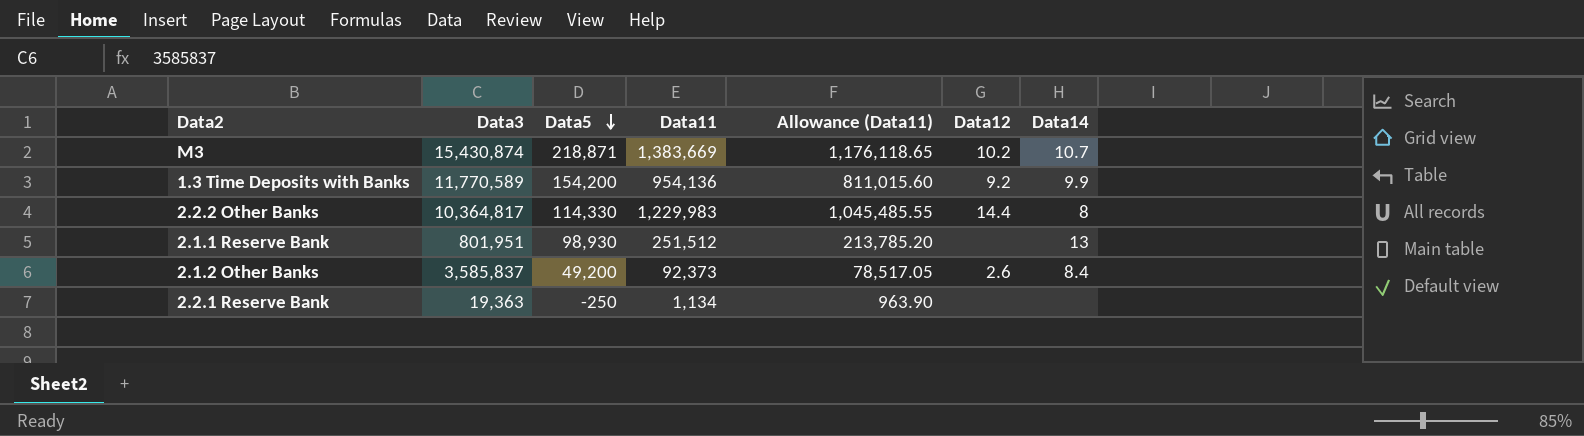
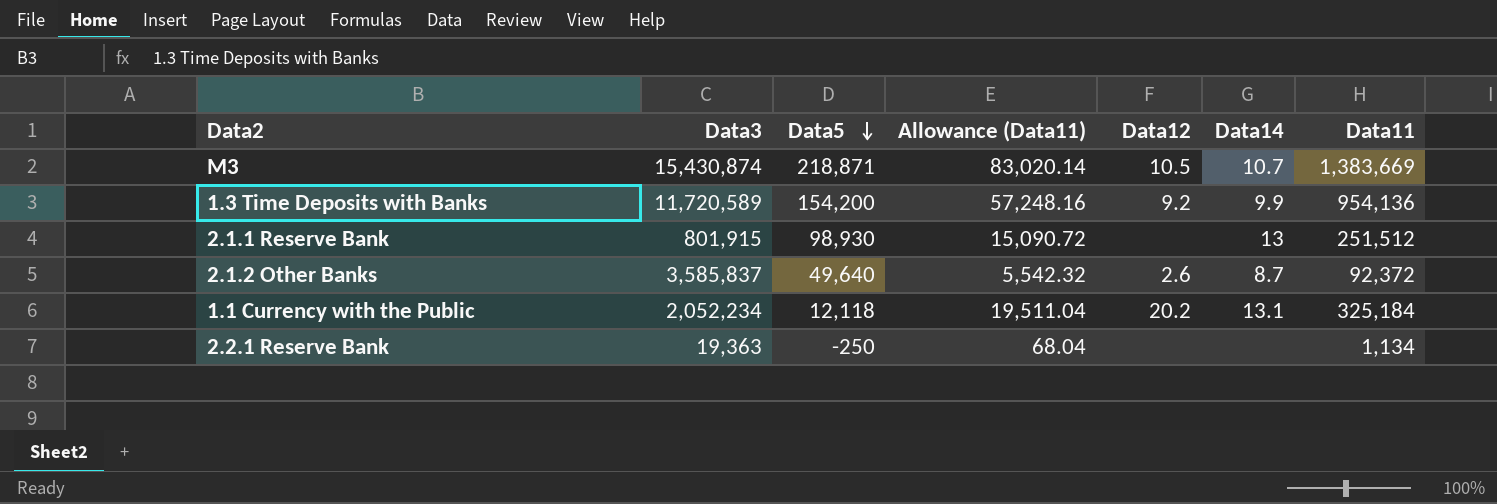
column Allowance (Data11) | formula: [Data11] * 0.85 -> [Data11] * 0.06
column Data11 | position: 4 -> 7
row 2.2.2 Other Banks: 10,364,817 | 114,330 | 1,229,983 | 1,045,485.55 | 14.4 | 8 -> none
M3 | Data12: 10.2 -> 10.5
1.3 Time Deposits with Banks | Data3: 11,770,589 -> 11,720,589
2.1.1 Reserve Bank | Data3: 801,951 -> 801,915
2.1.2 Other Banks | Data5: 49,200 -> 49,640
2.1.2 Other Banks | Data14: 8.4 -> 8.7
2.1.2 Other Banks | Data11: 92,373 -> 92,372
row 1.1 Currency with the Public: none -> 2,052,234 | 12,118 | 19,511.04 | 20.2 | 13.1 | 325,184

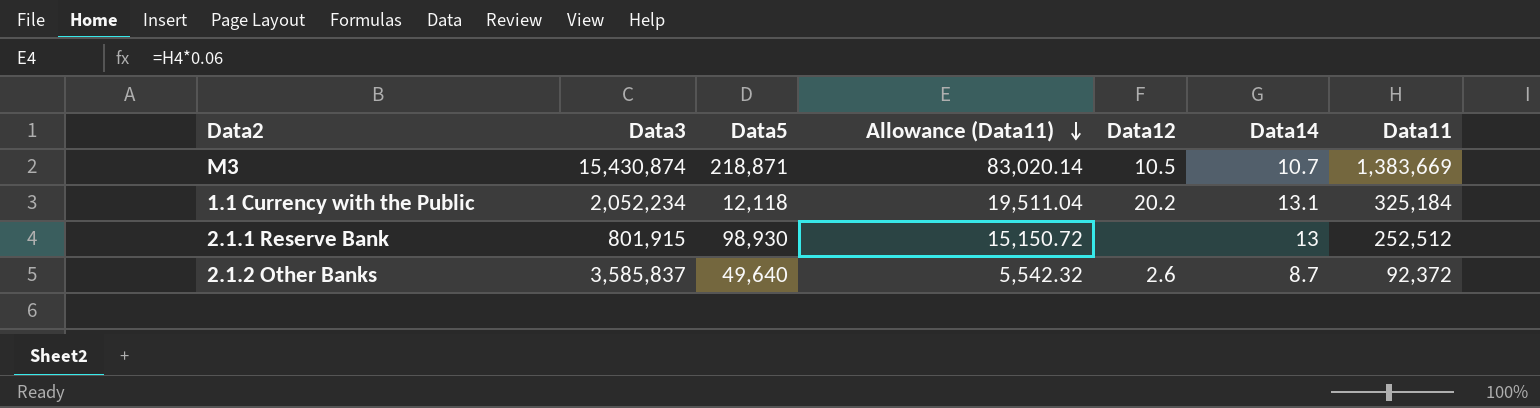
row order: Data5 descending -> Allowance (Data11) descending
row 1.3 Time Deposits with Banks: 11,720,589 | 154,200 | 57,248.16 | 9.2 | 9.9 | 954,136 -> none
row 2.2.1 Reserve Bank: 19,363 | -250 | 68.04 | none | none | 1,134 -> none
2.1.1 Reserve Bank | Allowance (Data11): 15,090.72 -> 15,150.72
2.1.1 Reserve Bank | Data11: 251,512 -> 252,512

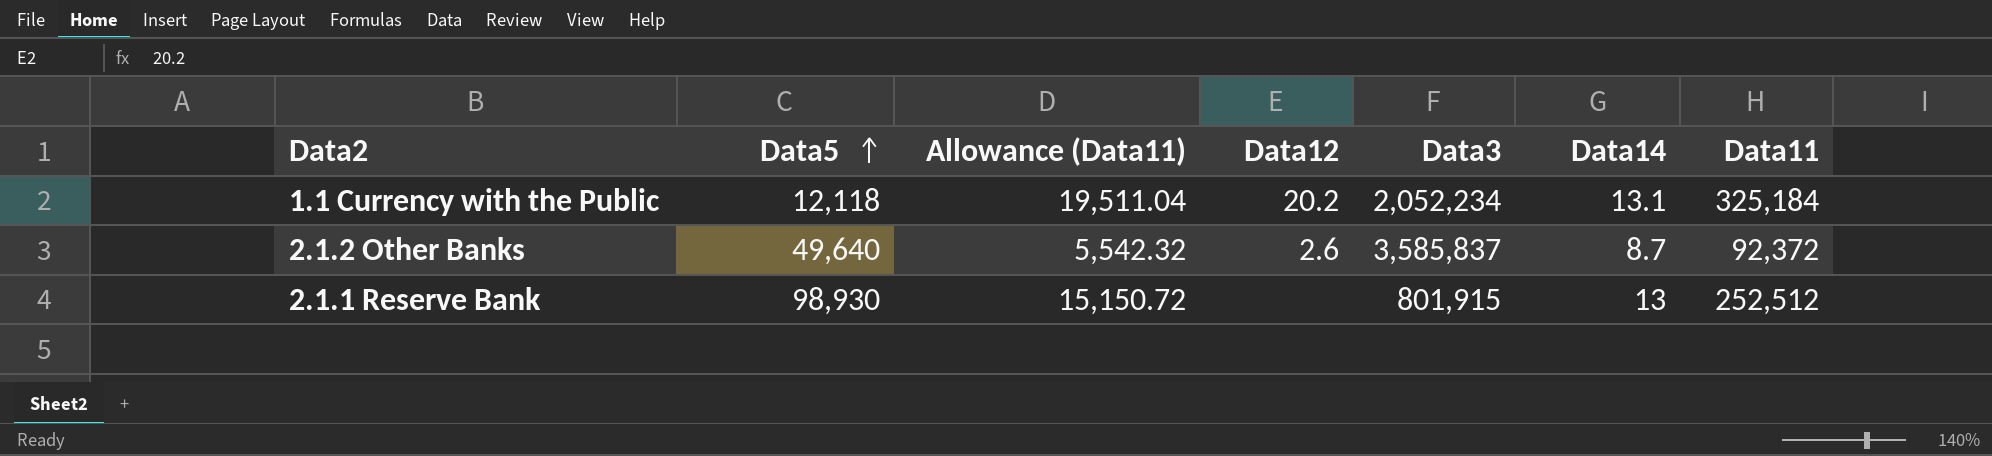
row order: Allowance (Data11) descending -> Data5 ascending
column Data3 | position: 2 -> 5
row M3: 15,430,874 | 218,871 | 83,020.14 | 10.5 | 10.7 | 1,383,669 -> none

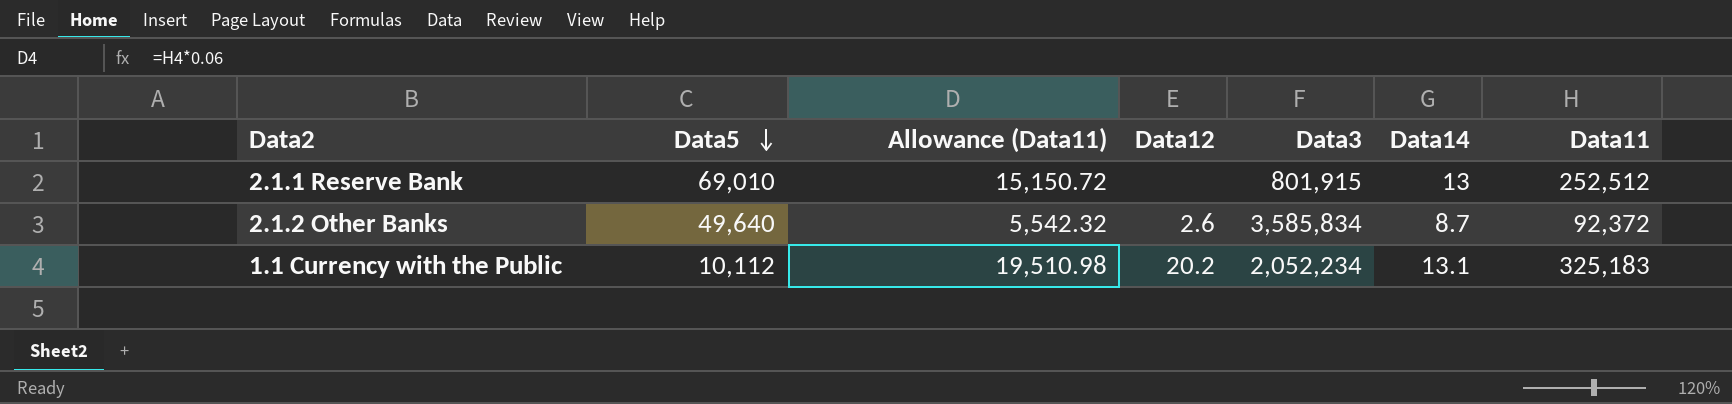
row order: Data5 ascending -> Data5 descending
2.1.1 Reserve Bank | Data5: 98,930 -> 69,010
2.1.2 Other Banks | Data3: 3,585,837 -> 3,585,834
1.1 Currency with the Public | Data5: 12,118 -> 10,112
1.1 Currency with the Public | Allowance (Data11): 19,511.04 -> 19,510.98
1.1 Currency with the Public | Data11: 325,184 -> 325,183

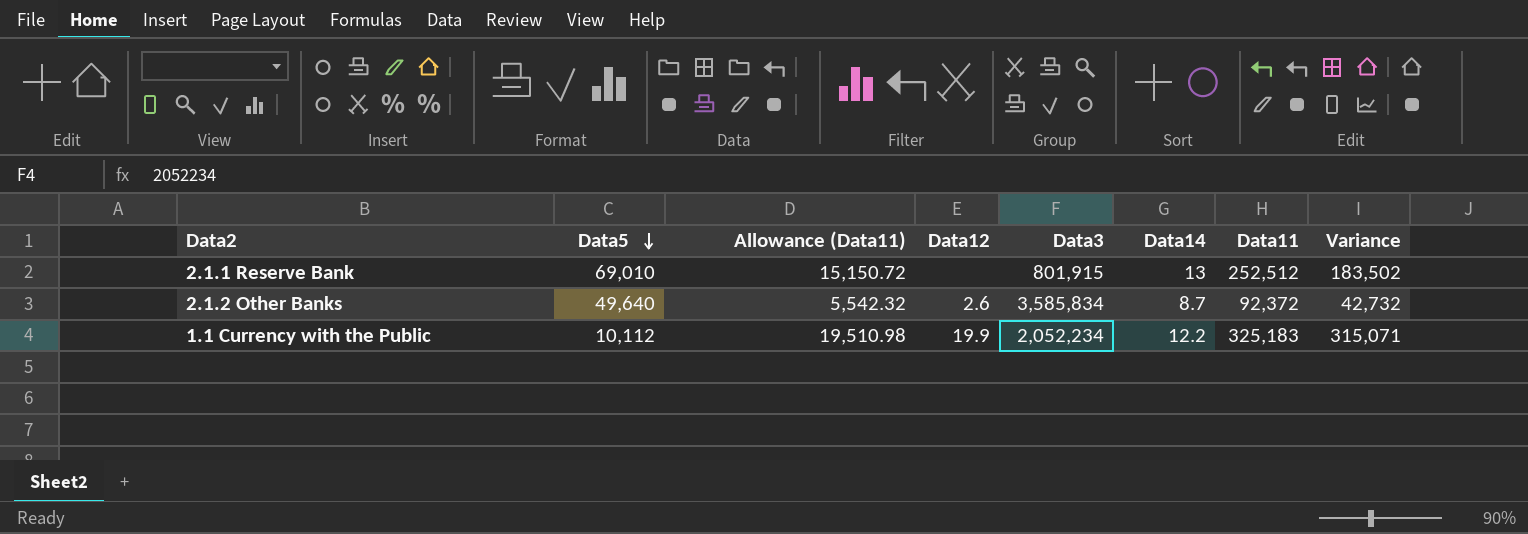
column Variance | formula: none -> [Data11] - [Data5]
1.1 Currency with the Public | Data12: 20.2 -> 19.9
1.1 Currency with the Public | Data14: 13.1 -> 12.2

